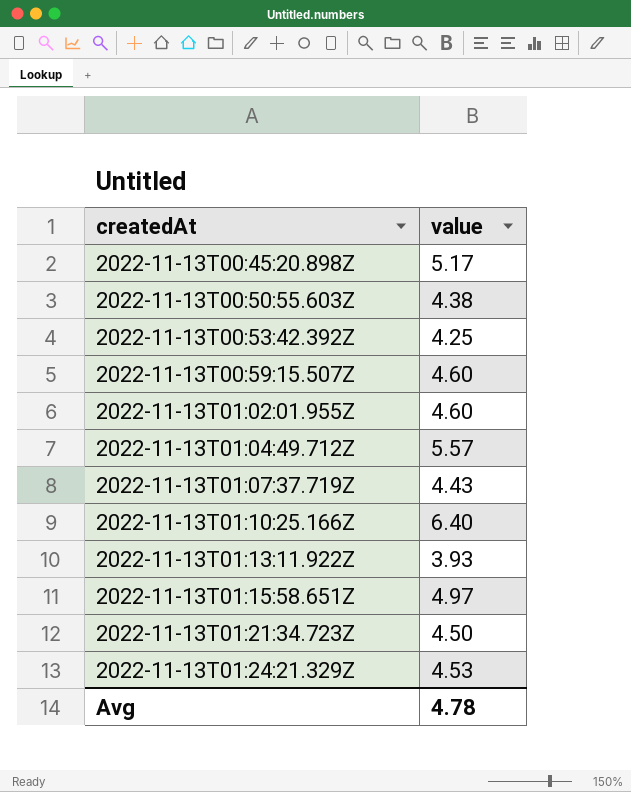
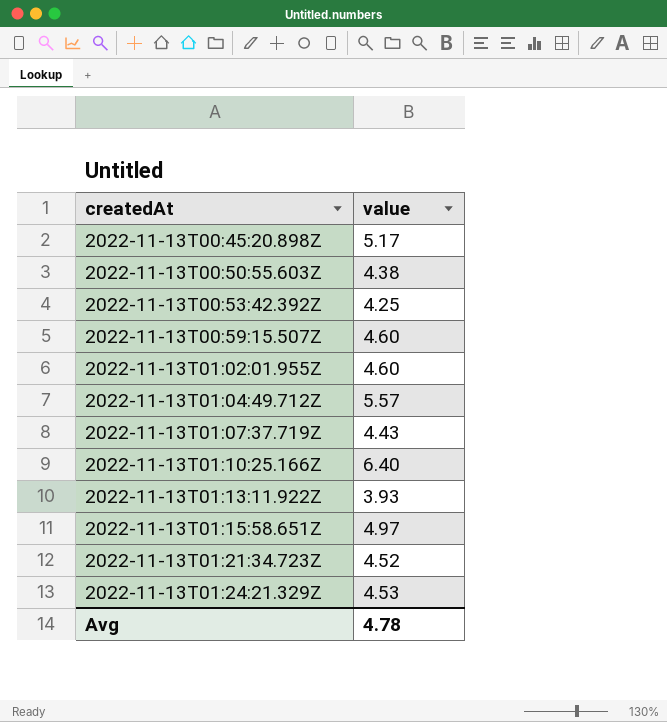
2022-11-13T01:21:34.723Z | value: 4.50 -> 4.52

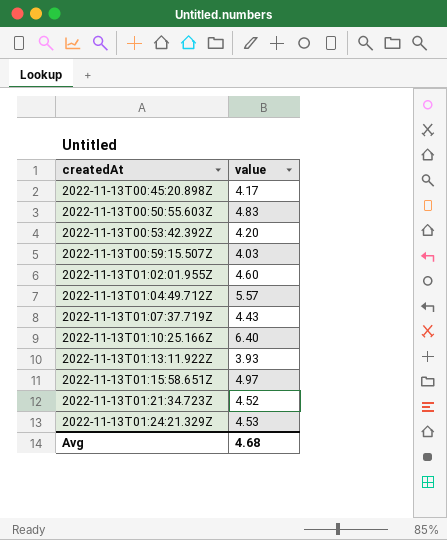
2022-11-13T00:45:20.898Z | value: 5.17 -> 4.17
2022-11-13T00:50:55.603Z | value: 4.38 -> 4.83
2022-11-13T00:53:42.392Z | value: 4.25 -> 4.20
2022-11-13T00:59:15.507Z | value: 4.60 -> 4.03
Avg | value: 4.78 -> 4.68

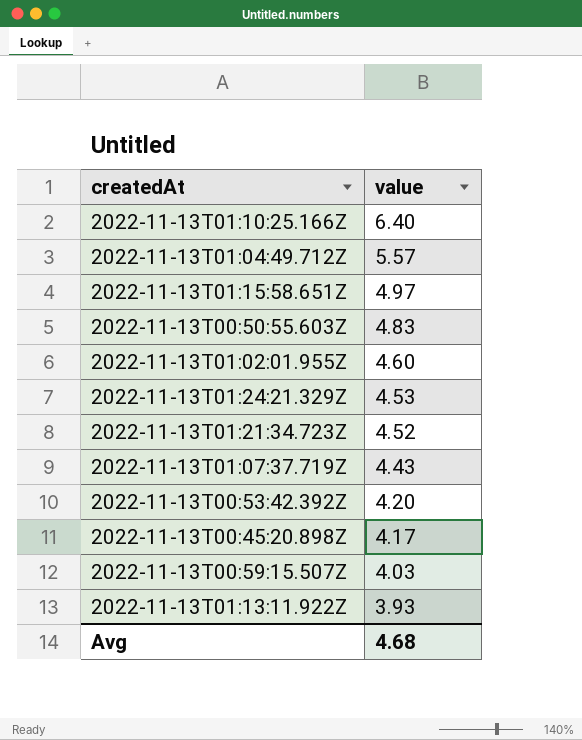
row order: createdAt ascending -> value descending

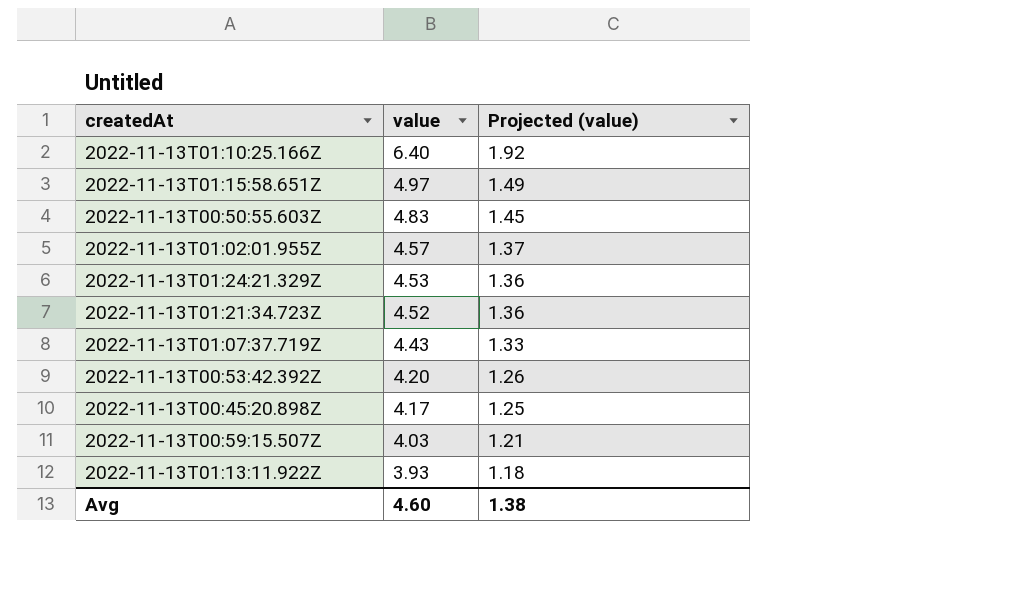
column Projected (value) | formula: none -> [value] * 0.3
row 2022-11-13T01:04:49.712Z: 5.57 -> none
2022-11-13T01:02:01.955Z | value: 4.60 -> 4.57
Avg | value: 4.68 -> 4.60

